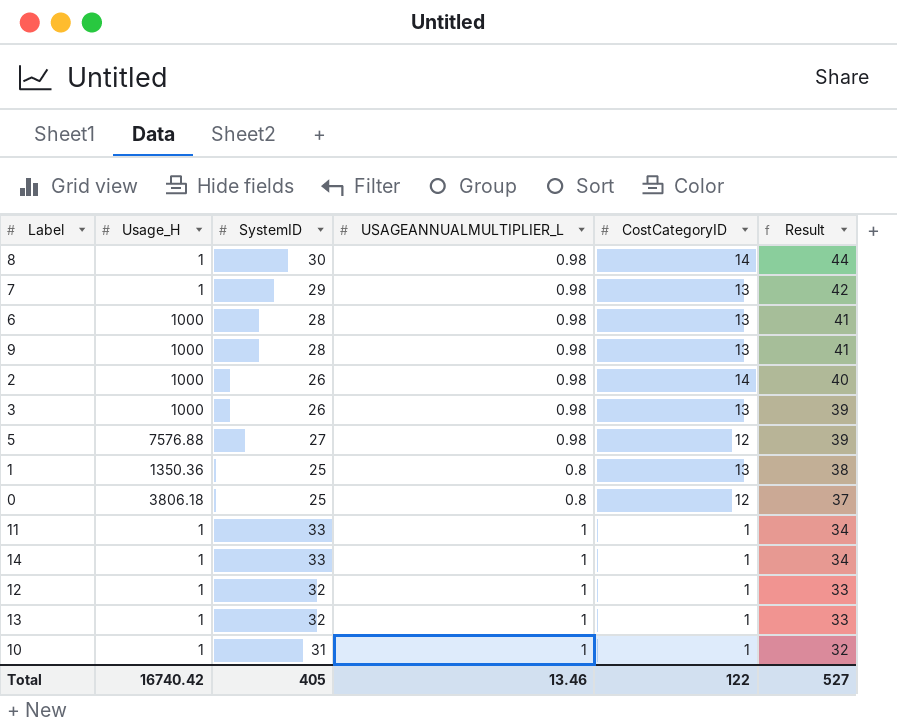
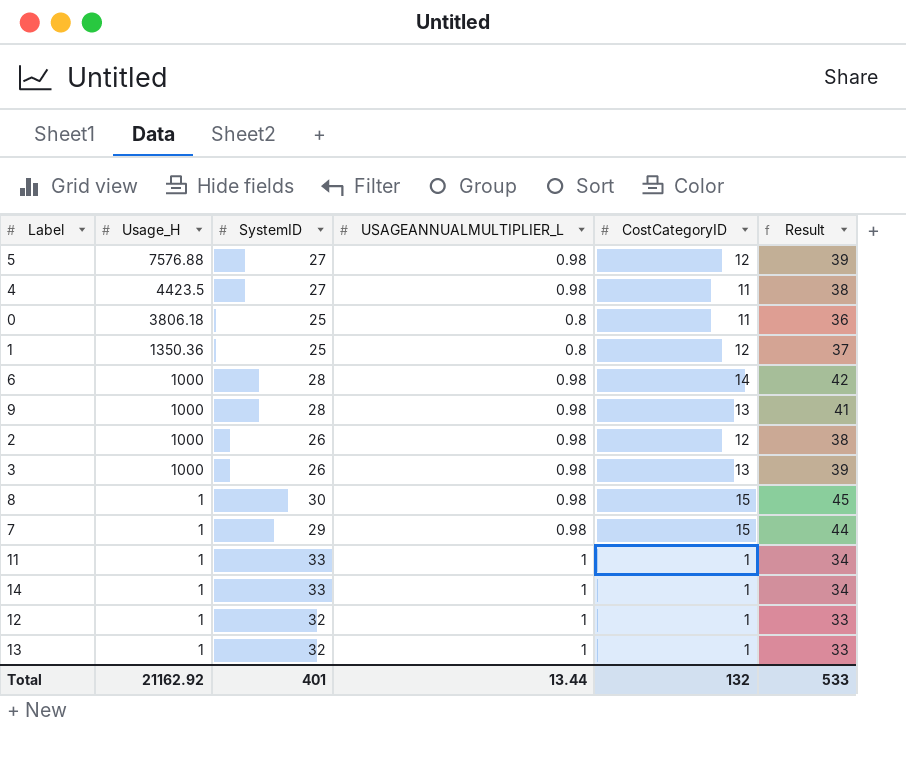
row order: Result descending -> Usage_H descending
row 10: 1 | 31 | 1 | 1 | 32 -> none
row 4: none -> 4423.5 | 27 | 0.98 | 11 | 38
0 | CostCategoryID: 12 -> 11
0 | Result: 37 -> 36
1 | CostCategoryID: 13 -> 12
1 | Result: 38 -> 37
6 | CostCategoryID: 13 -> 14
6 | Result: 41 -> 42
2 | CostCategoryID: 14 -> 12
2 | Result: 40 -> 38
8 | CostCategoryID: 14 -> 15
8 | Result: 44 -> 45
7 | CostCategoryID: 13 -> 15
7 | Result: 42 -> 44
Total | Usage_H: 16740.42 -> 21162.92
Total | SystemID: 405 -> 401
Total | USAGEANNUALMULTIPLIER_L: 13.46 -> 13.44
Total | CostCategoryID: 122 -> 132
Total | Result: 527 -> 533

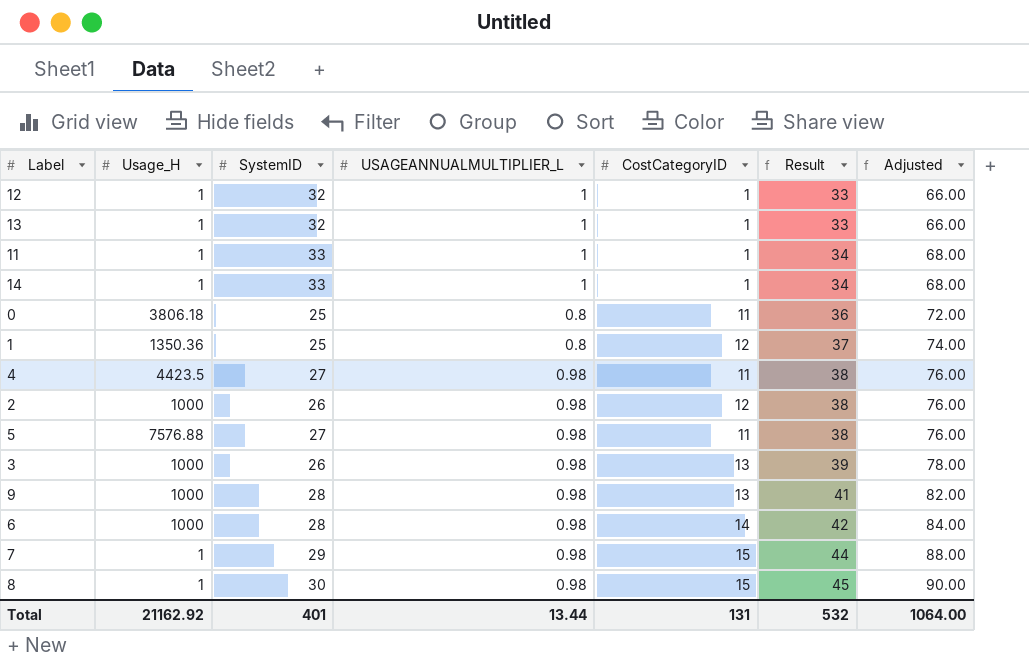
row order: Usage_H descending -> Result ascending
column Adjusted | formula: none -> [Result] * 2
5 | CostCategoryID: 12 -> 11
5 | Result: 39 -> 38
Total | CostCategoryID: 132 -> 131
Total | Result: 533 -> 532

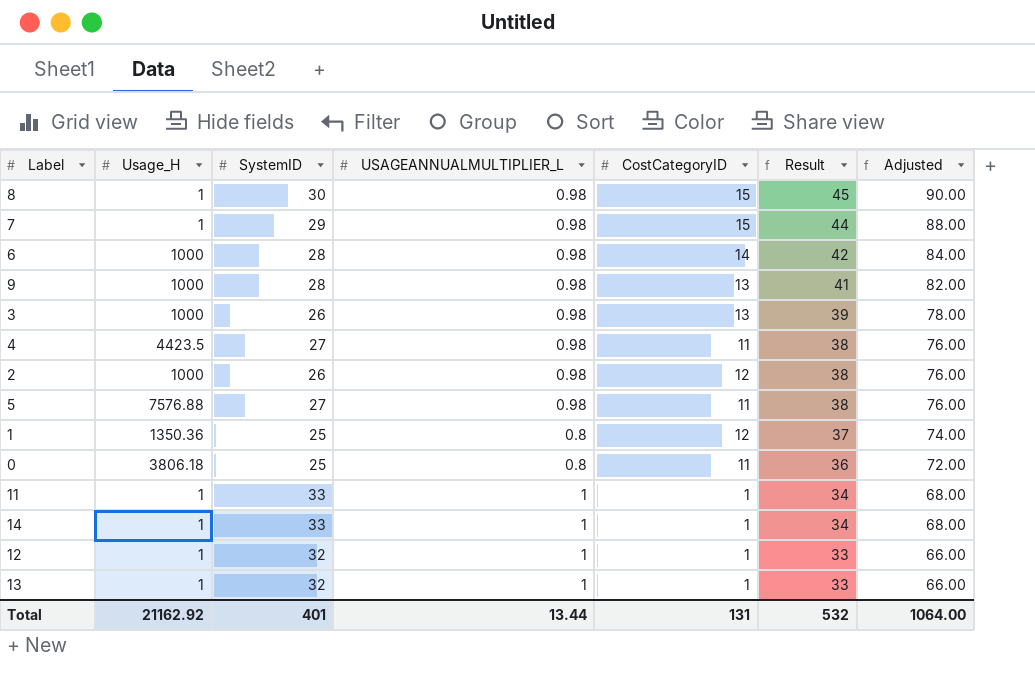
row order: Result ascending -> Result descending

